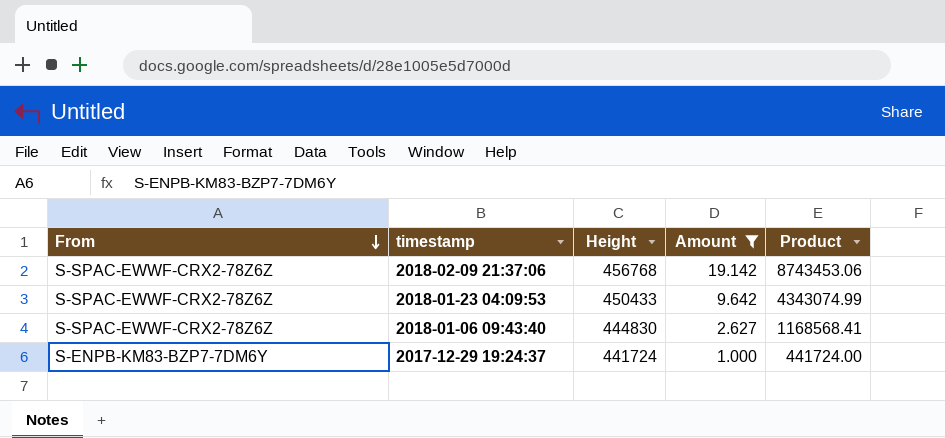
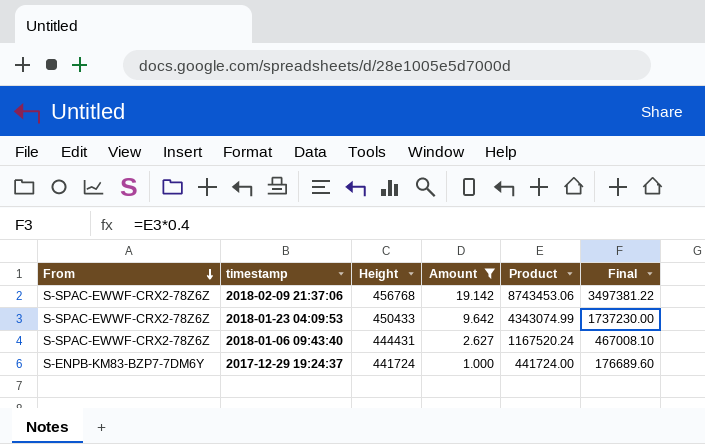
column Final | formula: none -> [Product] * 0.4
2018-01-06 09:43:40 | Height: 444830 -> 444431
2018-01-06 09:43:40 | Product: 1168568.41 -> 1167520.24

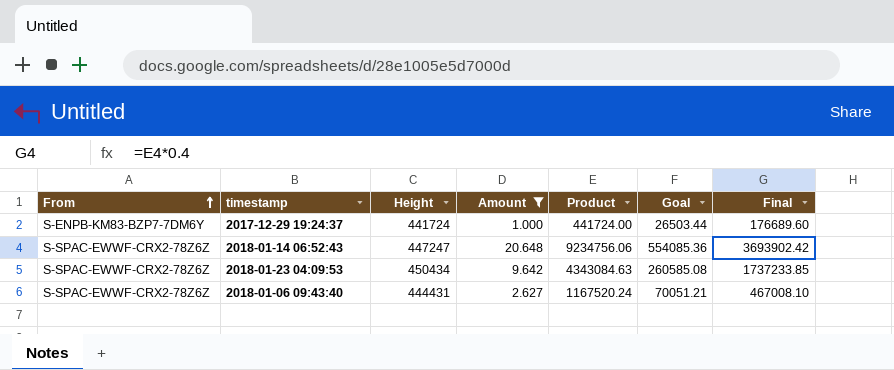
row order: From descending -> From ascending
column Goal | formula: none -> [Product] * 0.06
row 2018-02-09 21:37:06: S-SPAC-EWWF-CRX2-78Z6Z | 456768 | 19.142 | 8743453.06 | 3497381.22 -> none
row 2018-01-14 06:52:43: none -> S-SPAC-EWWF-CRX2-78Z6Z | 447247 | 20.648 | 9234756.06 | 554085.36 | 3693902.42
2018-01-23 04:09:53 | Height: 450433 -> 450434
2018-01-23 04:09:53 | Product: 4343074.99 -> 4343084.63
2018-01-23 04:09:53 | Final: 1737230.00 -> 1737233.85

